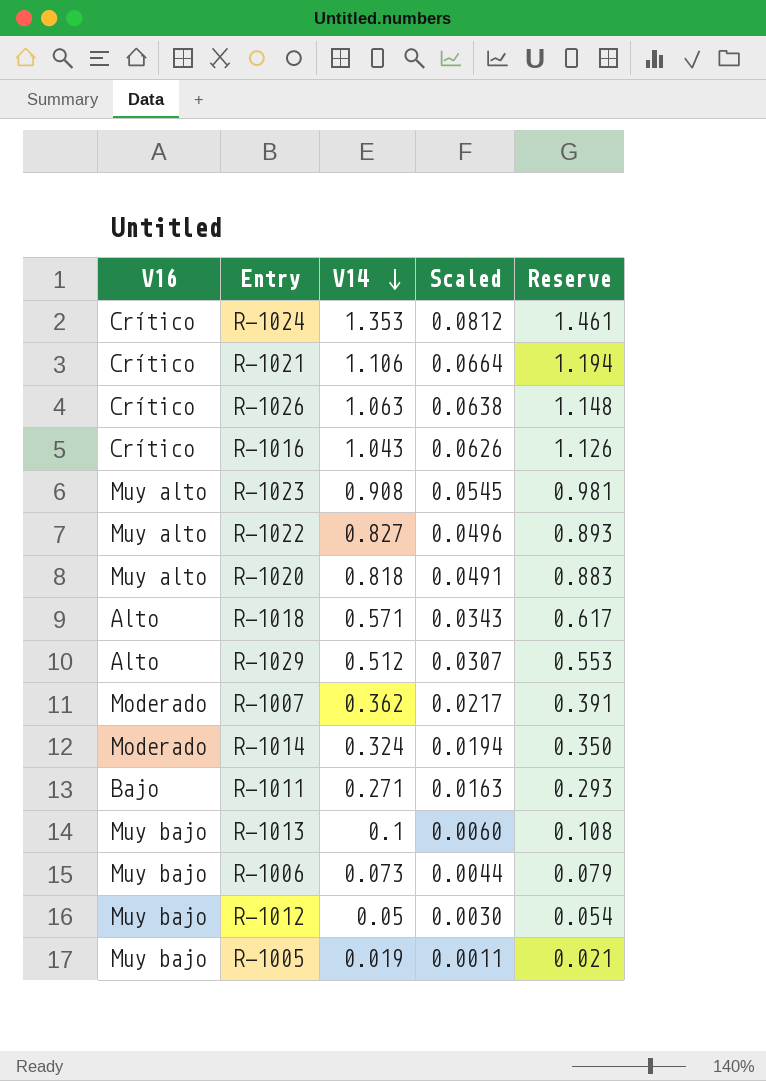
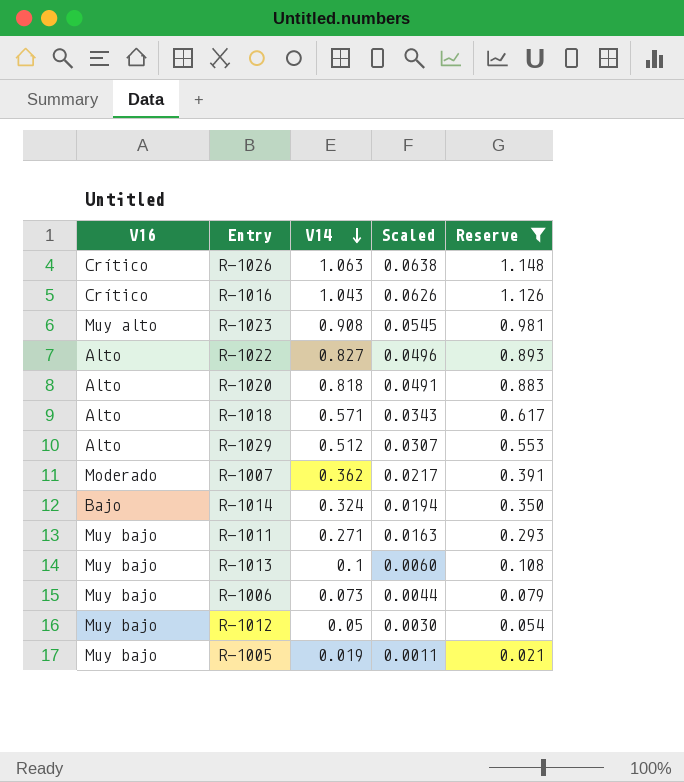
filter: none -> Reserve <= 1.148
R-1022 | V16: Muy alto -> Alto
R-1020 | V16: Muy alto -> Alto
R-1014 | V16: Moderado -> Bajo
R-1011 | V16: Bajo -> Muy bajo

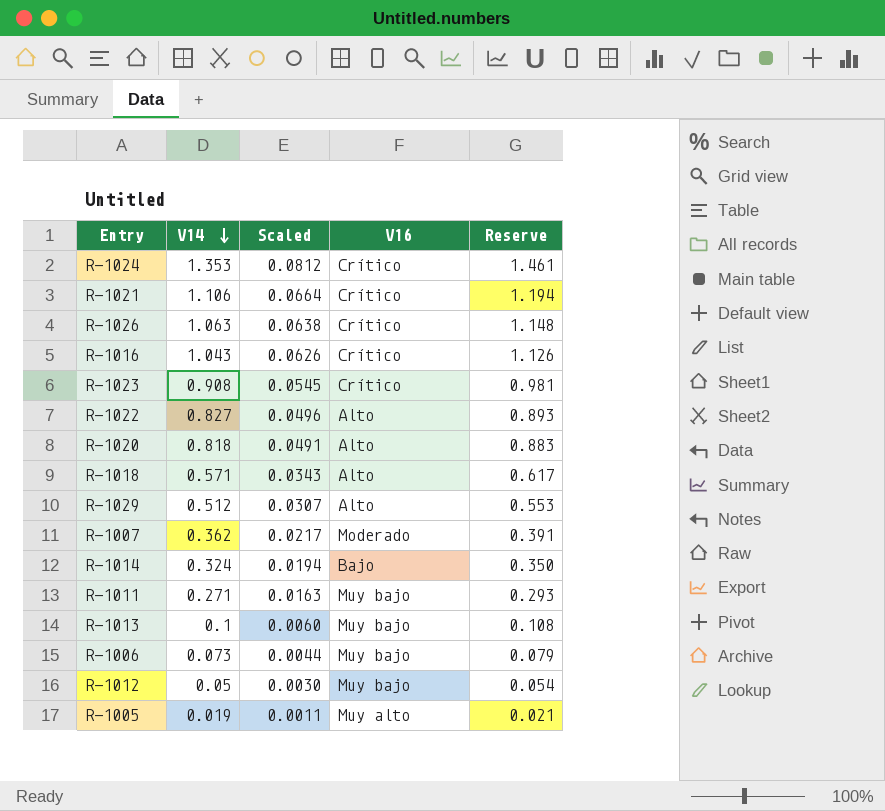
filter: Reserve <= 1.148 -> none
column V16 | position: 1 -> 4
R-1023 | V16: Muy alto -> Crítico
R-1005 | V16: Muy bajo -> Muy alto

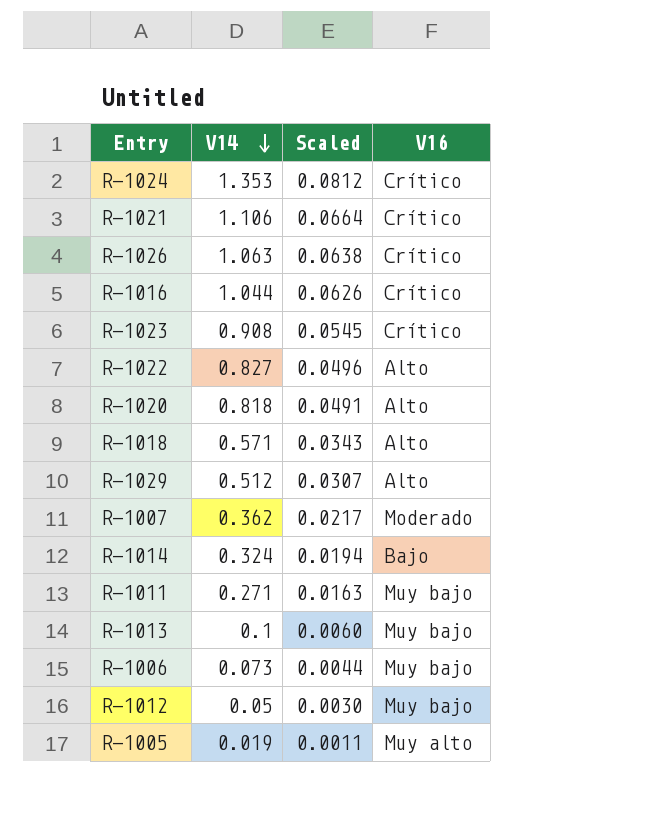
column Reserve | formula: [V14] * 1.08 -> none
R-1016 | V14: 1.043 -> 1.044

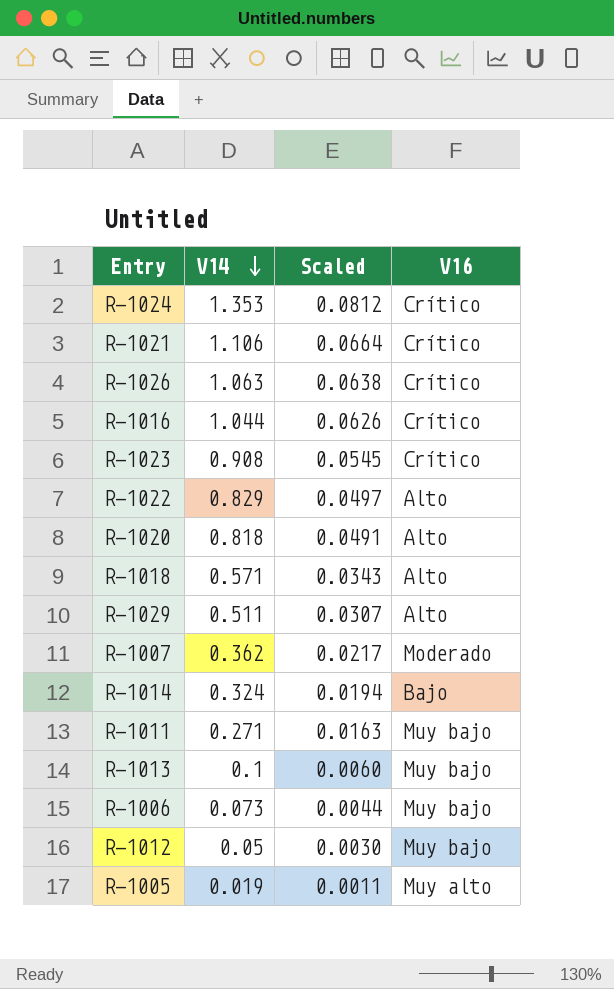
R-1022 | V14: 0.827 -> 0.829
R-1022 | Scaled: 0.0496 -> 0.0497
R-1029 | V14: 0.512 -> 0.511

